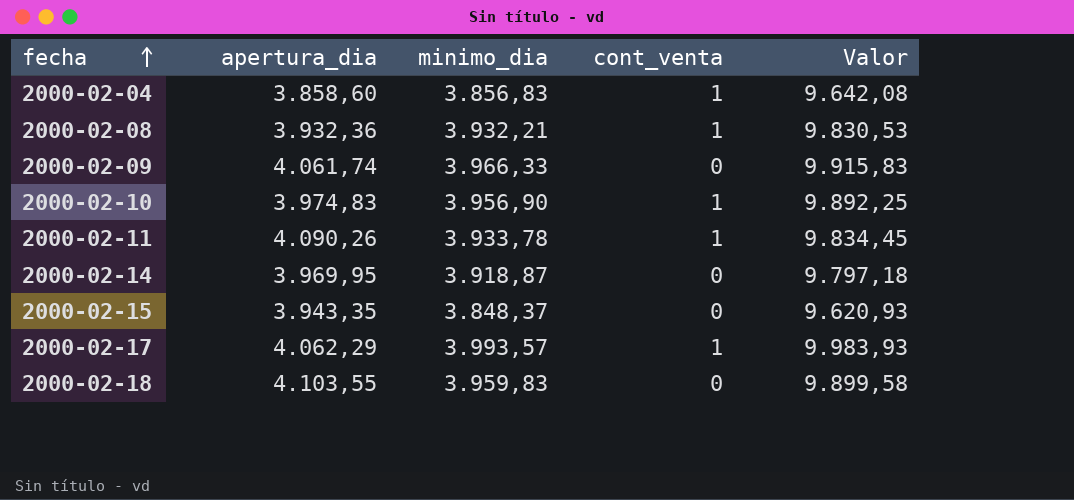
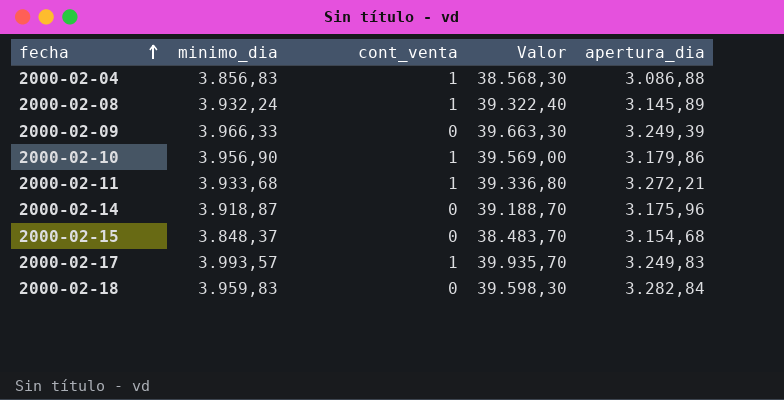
column Valor | formula: [minimo_dia] * 2,5 -> [minimo_dia] * 10
column apertura_dia | position: 2 -> 5
2000-02-04 | apertura_dia: 3.858,60 -> 3.086,88
2000-02-08 | minimo_dia: 3.932,21 -> 3.932,24
2000-02-08 | apertura_dia: 3.932,36 -> 3.145,89
2000-02-09 | apertura_dia: 4.061,74 -> 3.249,39
2000-02-10 | apertura_dia: 3.974,83 -> 3.179,86
2000-02-11 | minimo_dia: 3.933,78 -> 3.933,68
2000-02-11 | apertura_dia: 4.090,26 -> 3.272,21
2000-02-14 | apertura_dia: 3.969,95 -> 3.175,96
2000-02-15 | apertura_dia: 3.943,35 -> 3.154,68
2000-02-17 | apertura_dia: 4.062,29 -> 3.249,83
2000-02-18 | apertura_dia: 4.103,55 -> 3.282,84

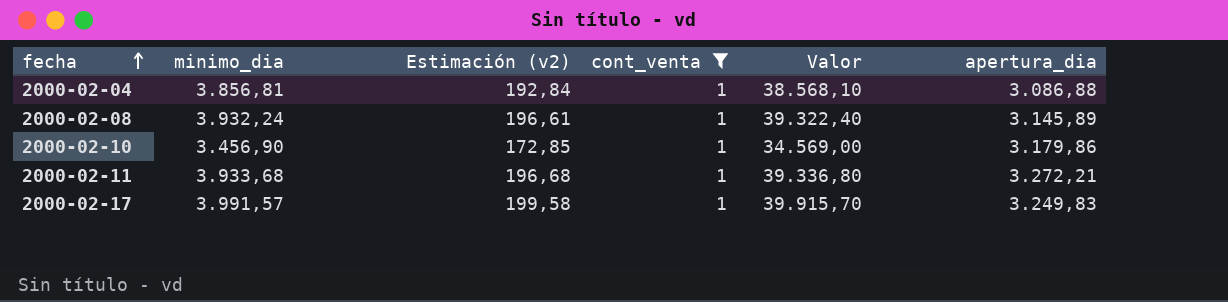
filter: none -> cont_venta = 1
column Estimación (v2) | formula: none -> [minimo_dia] * 0,05
2000-02-04 | minimo_dia: 3.856,83 -> 3.856,81
2000-02-04 | Valor: 38.568,30 -> 38.568,10
2000-02-10 | minimo_dia: 3.956,90 -> 3.456,90
2000-02-10 | Valor: 39.569,00 -> 34.569,00
2000-02-17 | minimo_dia: 3.993,57 -> 3.991,57
2000-02-17 | Valor: 39.935,70 -> 39.915,70

